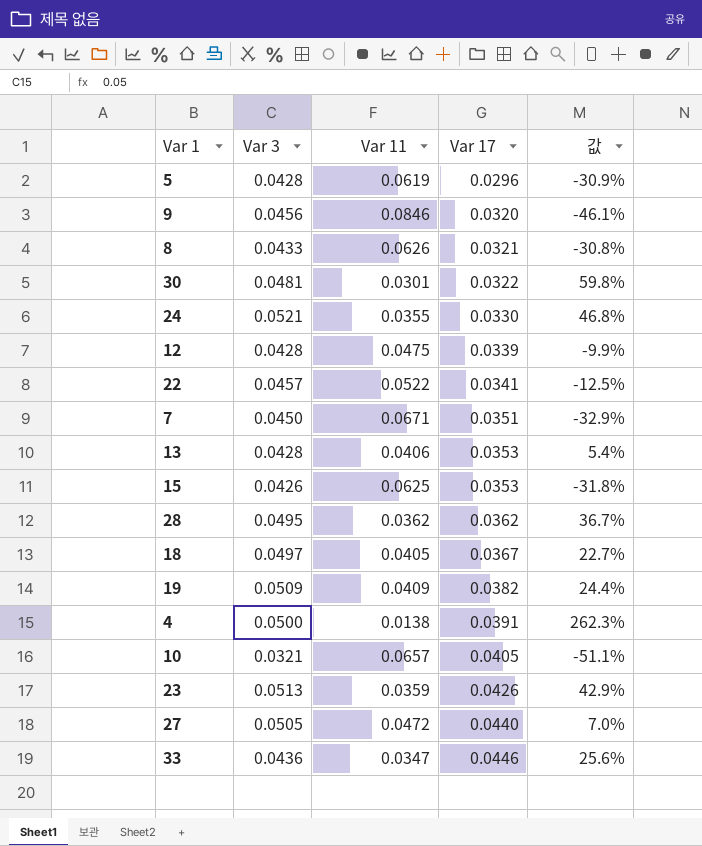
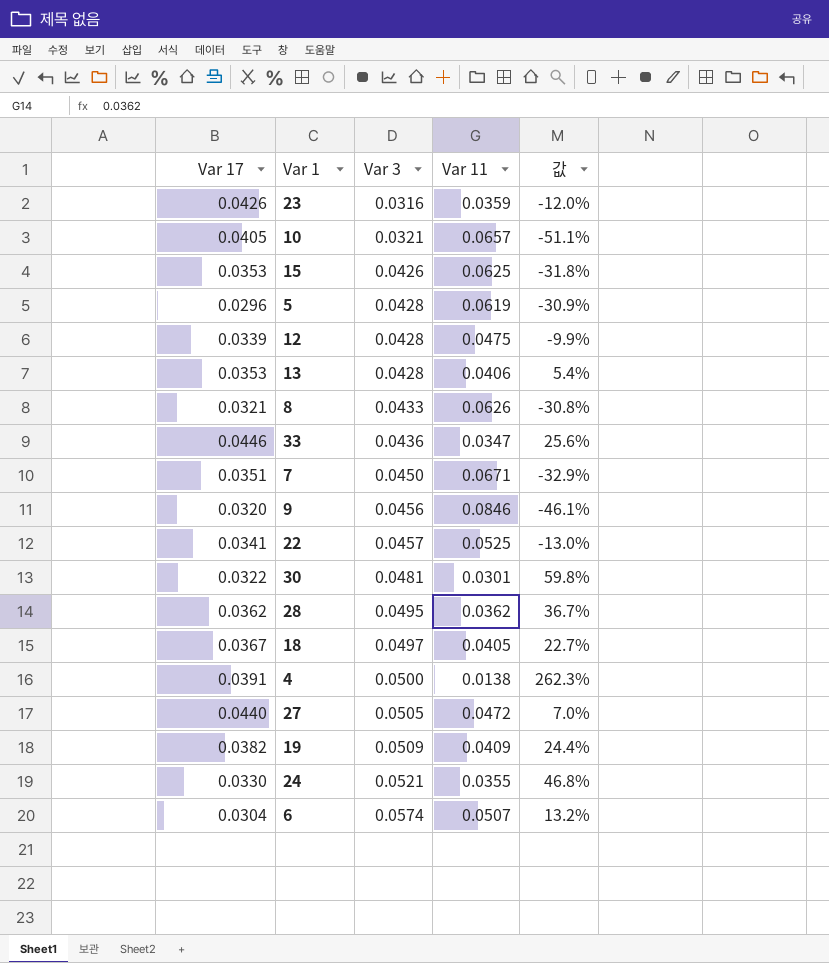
row order: Var 17 ascending -> Var 3 ascending
column Var 17 | position: 4 -> 1
23 | Var 3: 0.0513 -> 0.0316
23 | 값: 42.9% -> -12.0%
22 | Var 11: 0.0522 -> 0.0525
22 | 값: -12.5% -> -13.0%
row 6: none -> 0.0304 | 0.0574 | 0.0507 | 13.2%

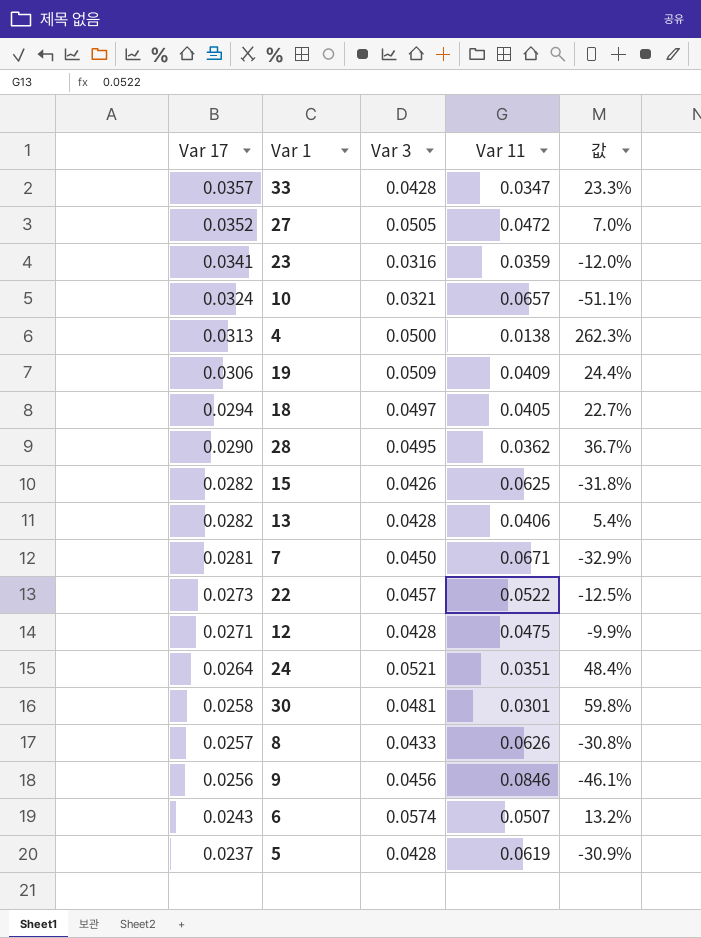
row order: Var 3 ascending -> Var 17 descending
33 | Var 17: 0.0446 -> 0.0357
33 | Var 3: 0.0436 -> 0.0428
33 | 값: 25.6% -> 23.3%
27 | Var 17: 0.0440 -> 0.0352
23 | Var 17: 0.0426 -> 0.0341
10 | Var 17: 0.0405 -> 0.0324
4 | Var 17: 0.0391 -> 0.0313
19 | Var 17: 0.0382 -> 0.0306
18 | Var 17: 0.0367 -> 0.0294
28 | Var 17: 0.0362 -> 0.0290
15 | Var 17: 0.0353 -> 0.0282
13 | Var 17: 0.0353 -> 0.0282
7 | Var 17: 0.0351 -> 0.0281
22 | Var 17: 0.0341 -> 0.0273
22 | Var 11: 0.0525 -> 0.0522
22 | 값: -13.0% -> -12.5%
12 | Var 17: 0.0339 -> 0.0271
24 | Var 17: 0.0330 -> 0.0264
24 | Var 11: 0.0355 -> 0.0351
24 | 값: 46.8% -> 48.4%
30 | Var 17: 0.0322 -> 0.0258
8 | Var 17: 0.0321 -> 0.0257
9 | Var 17: 0.0320 -> 0.0256
6 | Var 17: 0.0304 -> 0.0243
5 | Var 17: 0.0296 -> 0.0237

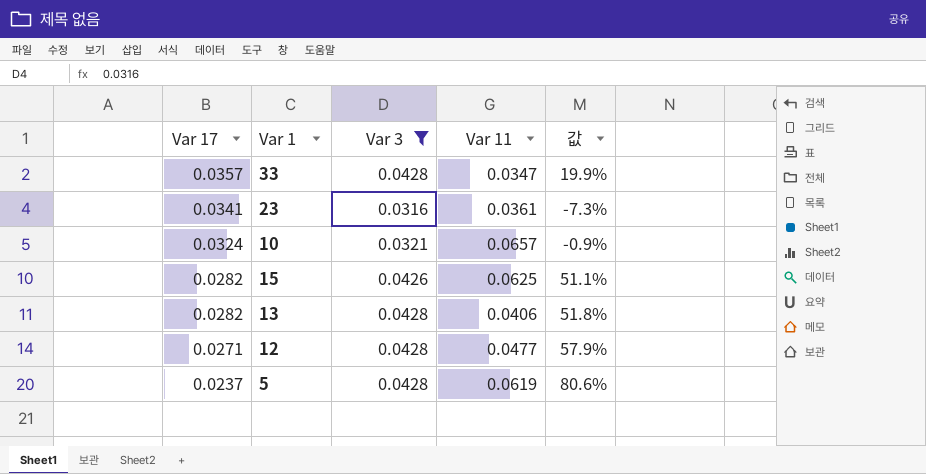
filter: none -> Var 3 <= 0.0428
column 값 | formula: ([Var 3] - [Var 11]) / [Var 11] -> ([Var 3] - [Var 17]) / [Var 17]
23 | Var 11: 0.0359 -> 0.0361
12 | Var 11: 0.0475 -> 0.0477

